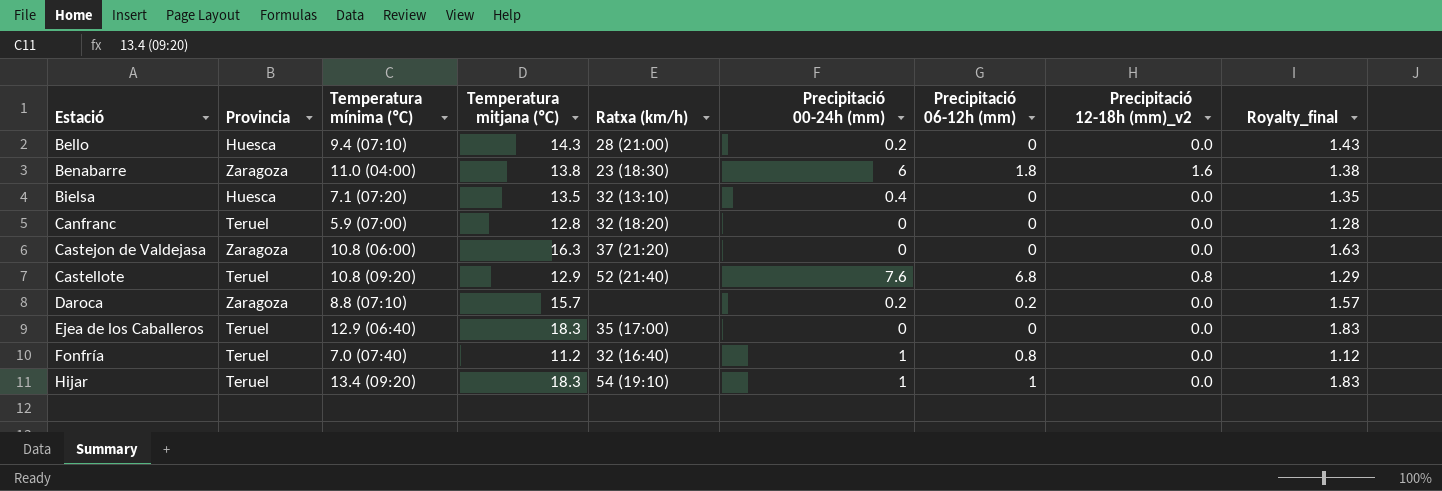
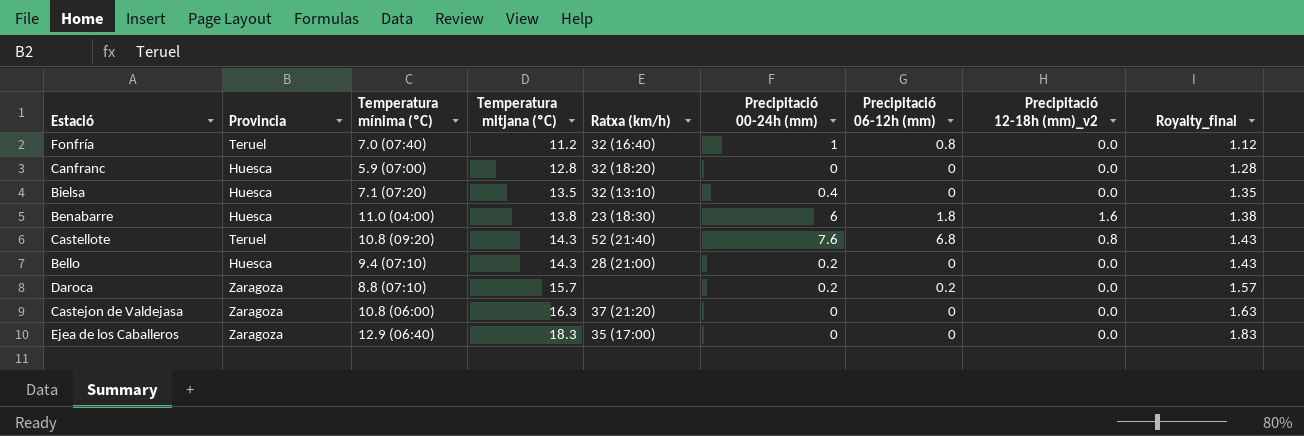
row order: Estació ascending -> Temperatura mitjana (ºC) ascending
row Hijar: Teruel | 13.4 (09:20) | 18.3 | 54 (19:10) | 1 | 1 | 0.0 | 1.83 -> none
Canfranc | Provincia: Teruel -> Huesca
Benabarre | Provincia: Zaragoza -> Huesca
Castellote | Temperatura mitjana (ºC): 12.9 -> 14.3
Castellote | Royalty_final: 1.29 -> 1.43
Ejea de los Caballeros | Provincia: Teruel -> Zaragoza

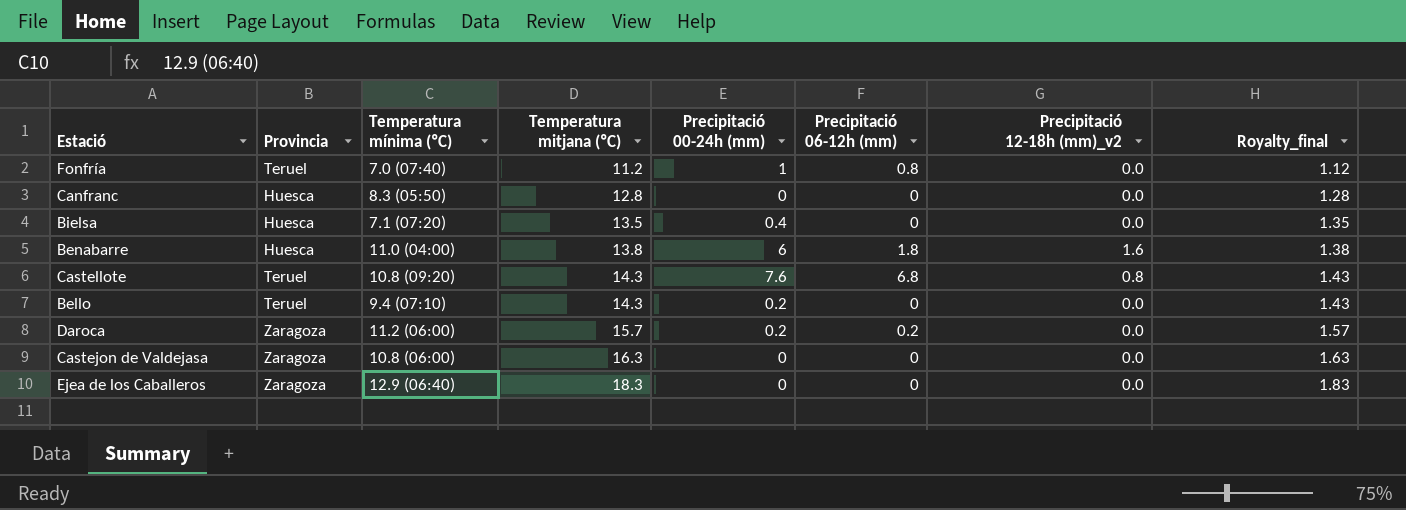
column Ratxa (km/h) | position: 5 -> none
Canfranc | Temperatura mínima (ºC): 5.9 (07:00) -> 8.3 (05:50)
Bello | Provincia: Huesca -> Teruel
Daroca | Temperatura mínima (ºC): 8.8 (07:10) -> 11.2 (06:00)

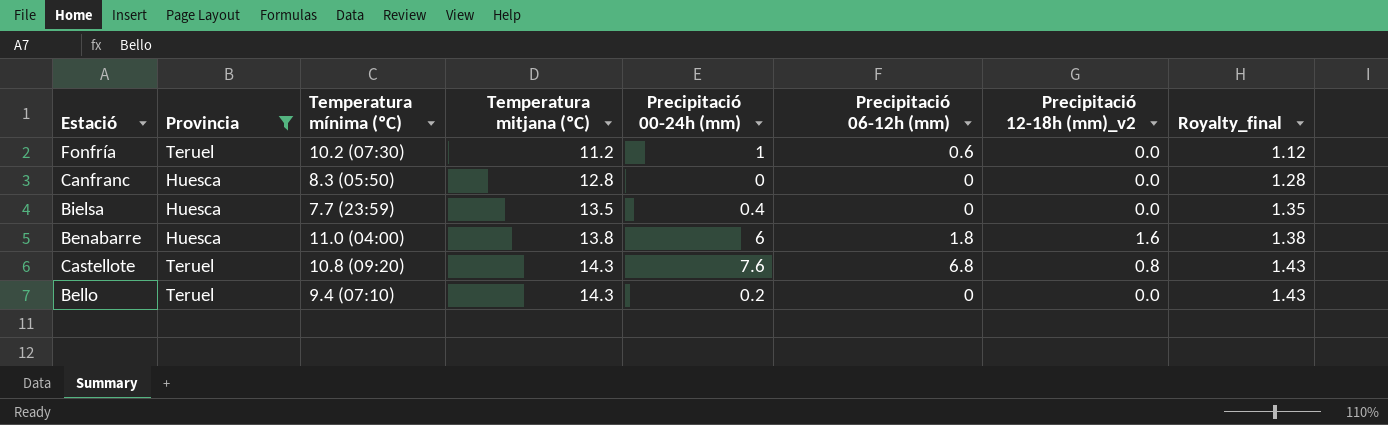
filter: none -> Provincia != Zaragoza
Fonfría | Temperatura mínima (ºC): 7.0 (07:40) -> 10.2 (07:30)
Fonfría | Precipitació 06-12h (mm): 0.8 -> 0.6
Bielsa | Temperatura mínima (ºC): 7.1 (07:20) -> 7.7 (23:59)

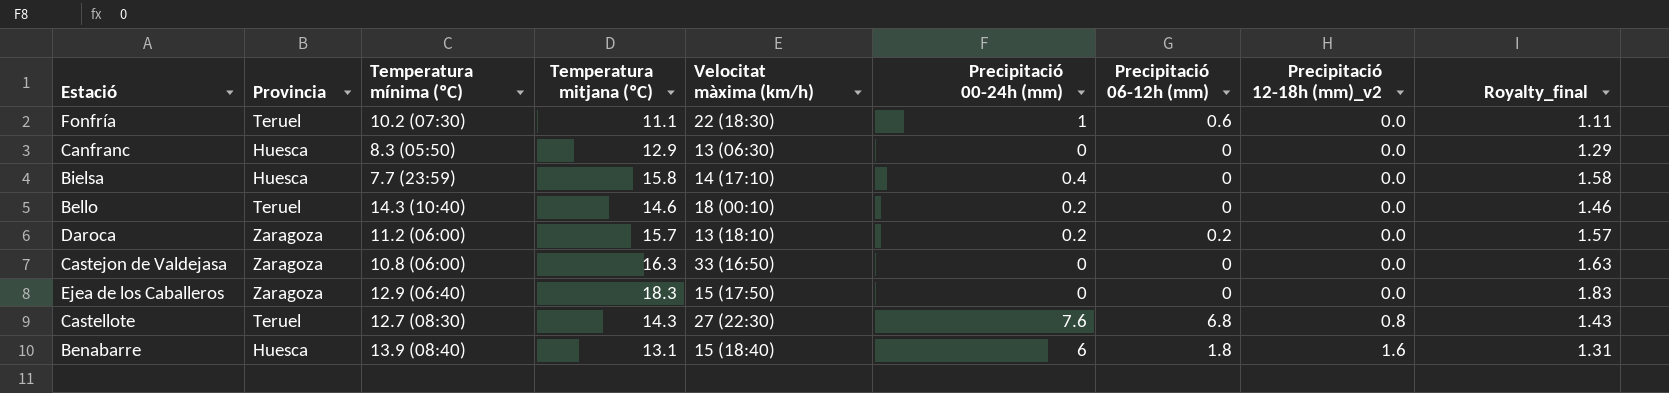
filter: Provincia != Zaragoza -> none
row order: Temperatura mitjana (ºC) ascending -> Precipitació 12-18h (mm)_v2 ascending
column Velocitat màxima (km/h) | position: none -> 5
Fonfría | Temperatura mitjana (ºC): 11.2 -> 11.1
Fonfría | Royalty_final: 1.12 -> 1.11
Canfranc | Temperatura mitjana (ºC): 12.8 -> 12.9
Canfranc | Royalty_final: 1.28 -> 1.29
Bielsa | Temperatura mitjana (ºC): 13.5 -> 15.8
Bielsa | Royalty_final: 1.35 -> 1.58
Bello | Temperatura mínima (ºC): 9.4 (07:10) -> 14.3 (10:40)
Bello | Temperatura mitjana (ºC): 14.3 -> 14.6
Bello | Royalty_final: 1.43 -> 1.46
Castellote | Temperatura mínima (ºC): 10.8 (09:20) -> 12.7 (08:30)
Benabarre | Temperatura mínima (ºC): 11.0 (04:00) -> 13.9 (08:40)
Benabarre | Temperatura mitjana (ºC): 13.8 -> 13.1
Benabarre | Royalty_final: 1.38 -> 1.31

